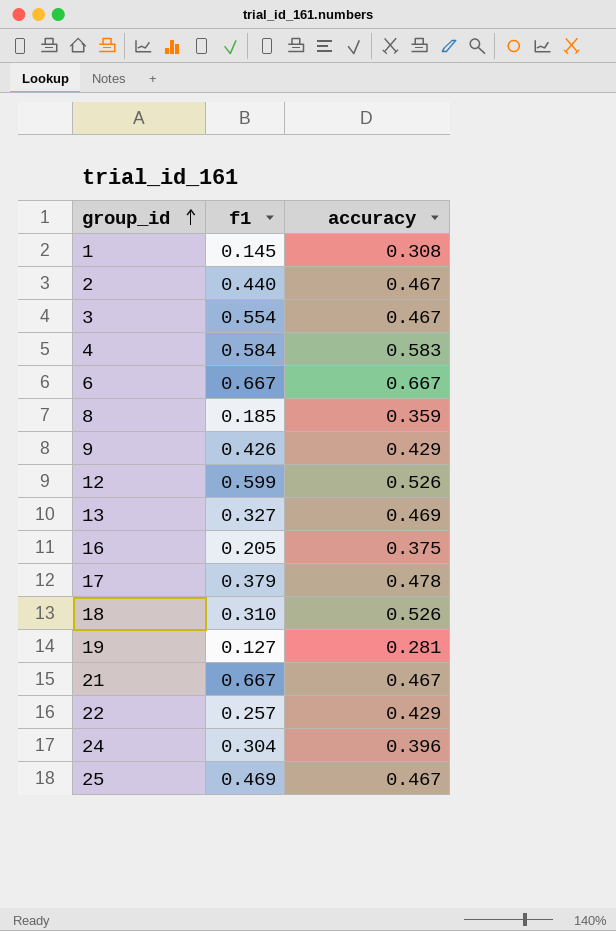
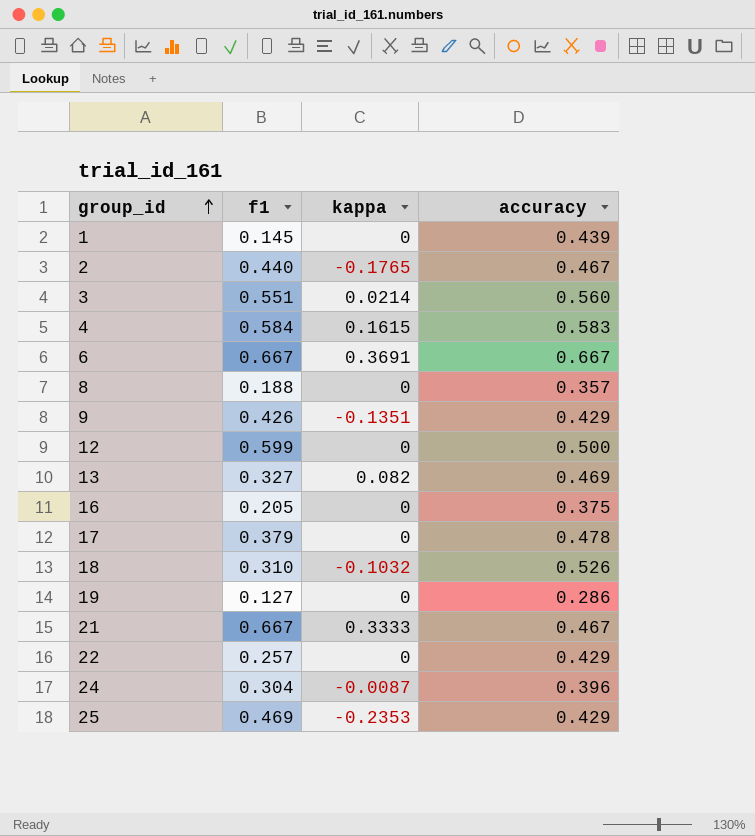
column kappa | position: none -> 3
1 | accuracy: 0.308 -> 0.439
3 | f1: 0.554 -> 0.551
3 | accuracy: 0.467 -> 0.560
8 | f1: 0.185 -> 0.188
8 | accuracy: 0.359 -> 0.357
12 | accuracy: 0.526 -> 0.500
19 | accuracy: 0.281 -> 0.286
25 | accuracy: 0.467 -> 0.429

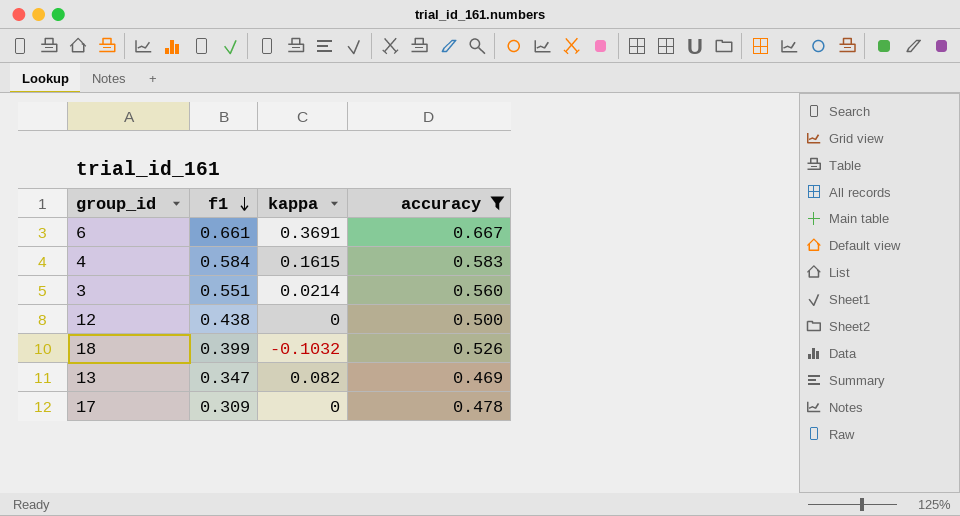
filter: none -> accuracy >= 0.469
row order: group_id ascending -> f1 descending
6 | f1: 0.667 -> 0.661
12 | f1: 0.599 -> 0.438
18 | f1: 0.310 -> 0.399
13 | f1: 0.327 -> 0.347
17 | f1: 0.379 -> 0.309

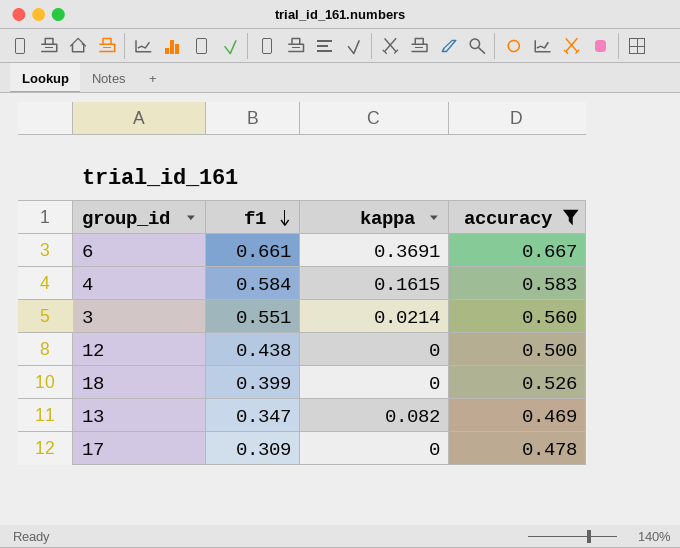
18 | kappa: -0.1032 -> 0

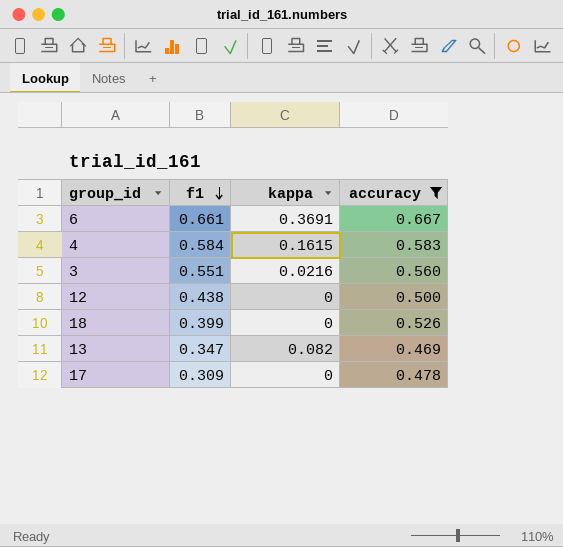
3 | kappa: 0.0214 -> 0.0216

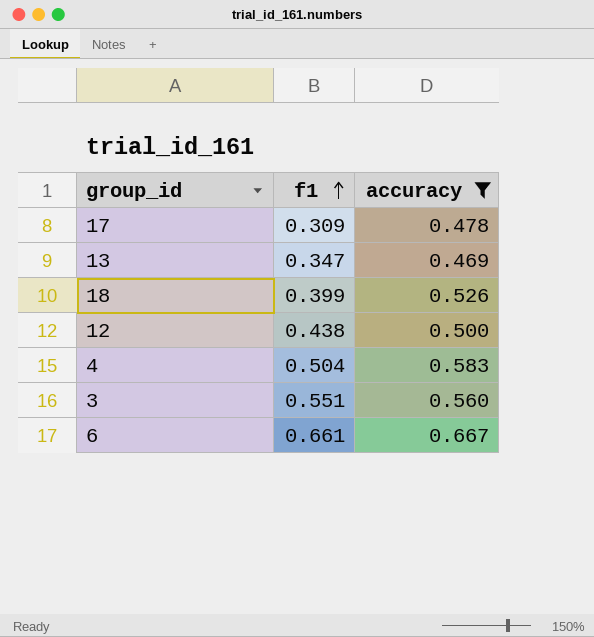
row order: f1 descending -> f1 ascending
column kappa | position: 3 -> none
4 | f1: 0.584 -> 0.504

